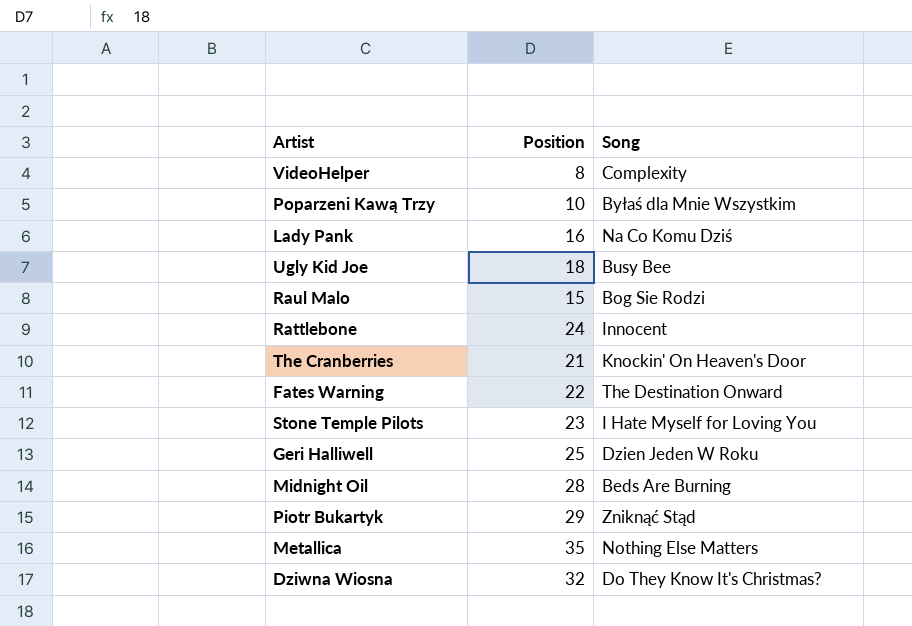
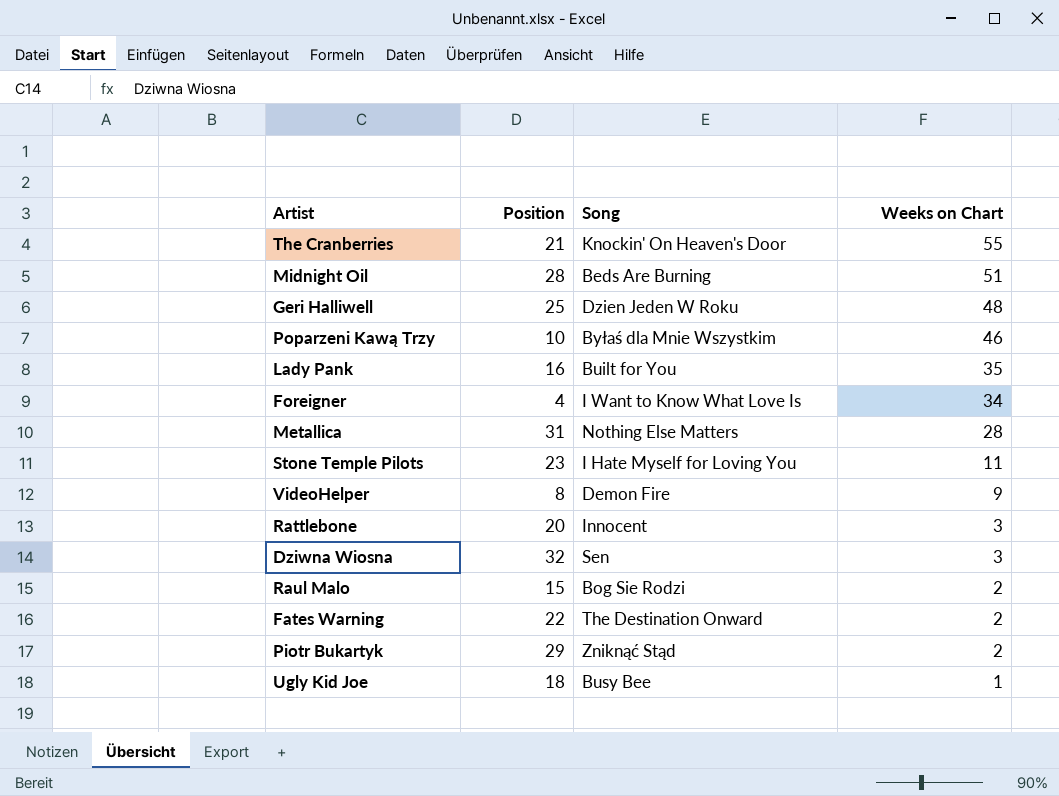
row order: none -> Weeks on Chart descending
column Weeks on Chart | position: none -> 4
Lady Pank | Song: Na Co Komu Dziś -> Built for You
row Foreigner: none -> 4 | I Want to Know What Love Is | 34
Metallica | Position: 35 -> 31
VideoHelper | Song: Complexity -> Demon Fire
Rattlebone | Position: 24 -> 20
Dziwna Wiosna | Song: Do They Know It's Christmas? -> Sen

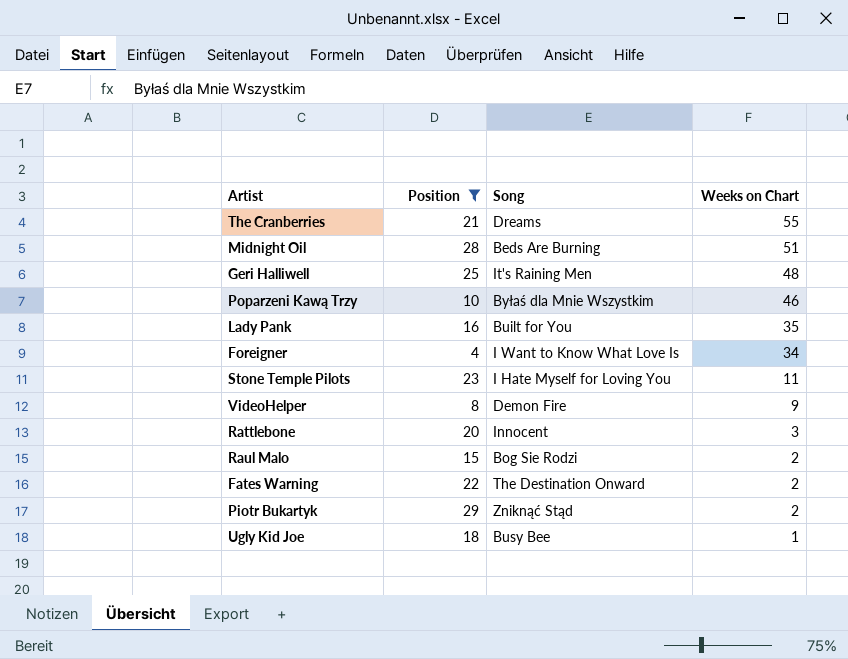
filter: none -> Position <= 29
The Cranberries | Song: Knockin' On Heaven's Door -> Dreams
Geri Halliwell | Song: Dzien Jeden W Roku -> It's Raining Men

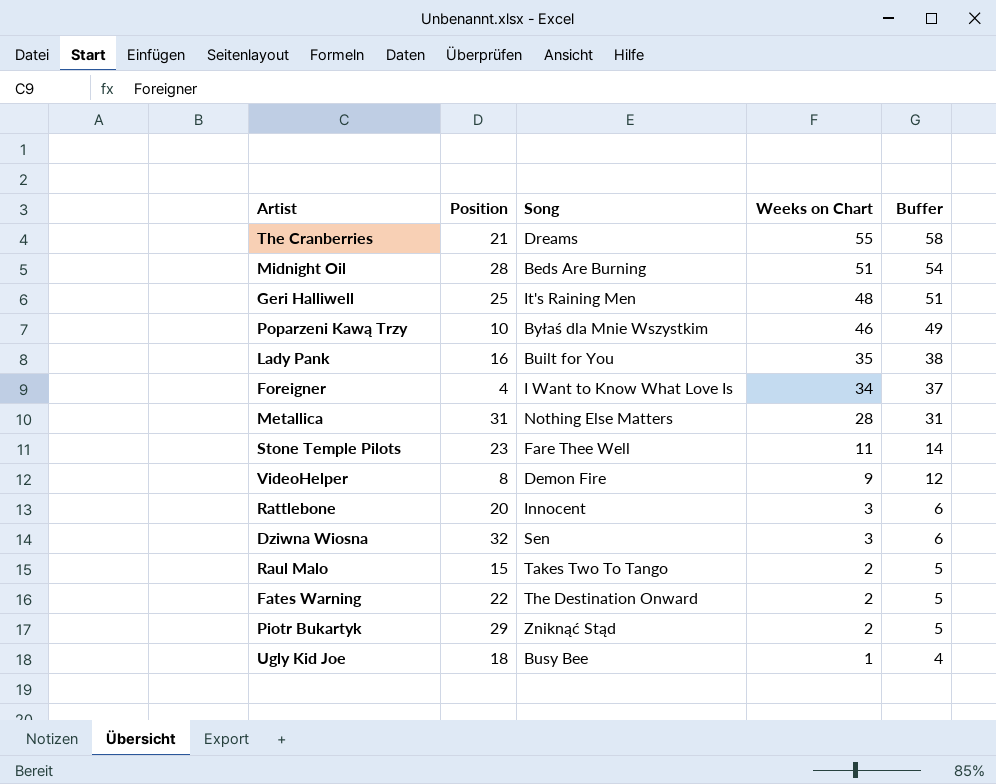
filter: Position <= 29 -> none
column Buffer | formula: none -> [Weeks on Chart] + 3
Stone Temple Pilots | Song: I Hate Myself for Loving You -> Fare Thee Well
Raul Malo | Song: Bog Sie Rodzi -> Takes Two To Tango

